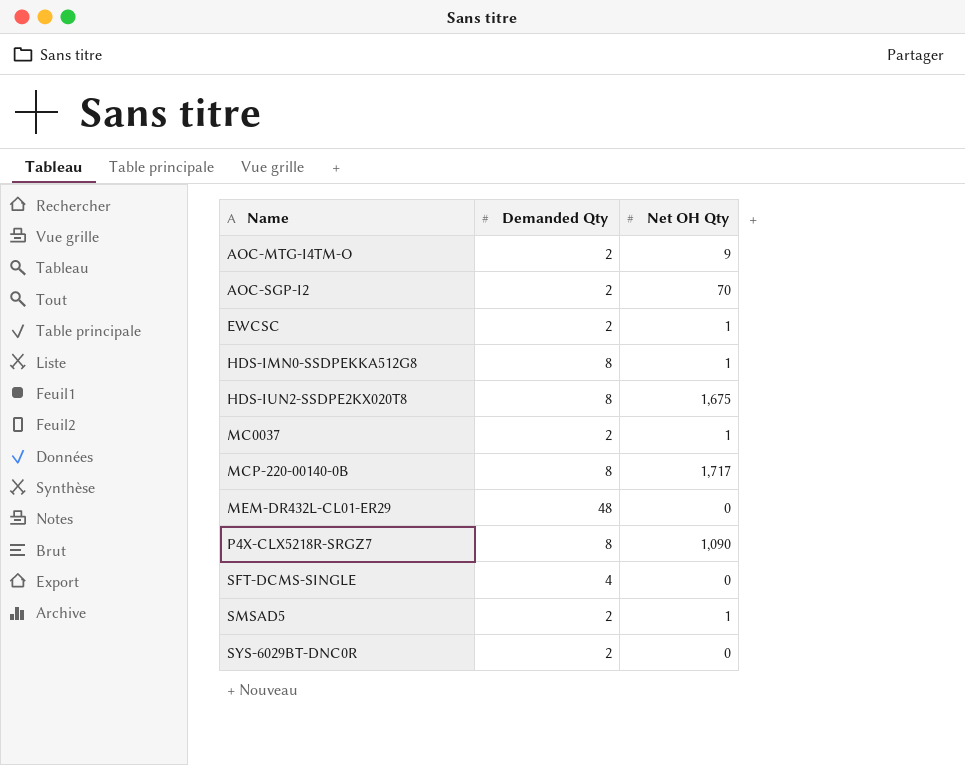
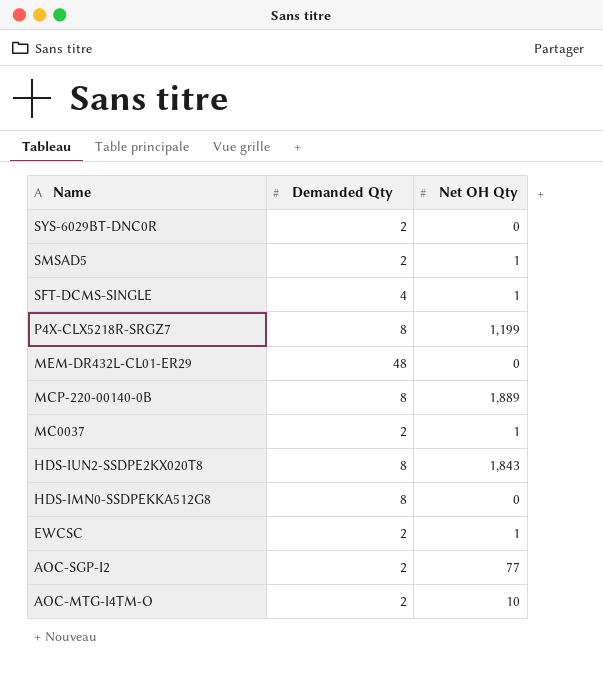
row order: Name ascending -> Name descending
SFT-DCMS-SINGLE | Net OH Qty: 0 -> 1
P4X-CLX5218R-SRGZ7 | Net OH Qty: 1,090 -> 1,199
MCP-220-00140-0B | Net OH Qty: 1,717 -> 1,889
HDS-IUN2-SSDPE2KX020T8 | Net OH Qty: 1,675 -> 1,843
HDS-IMN0-SSDPEKKA512G8 | Net OH Qty: 1 -> 0
AOC-SGP-I2 | Net OH Qty: 70 -> 77
AOC-MTG-I4TM-O | Net OH Qty: 9 -> 10

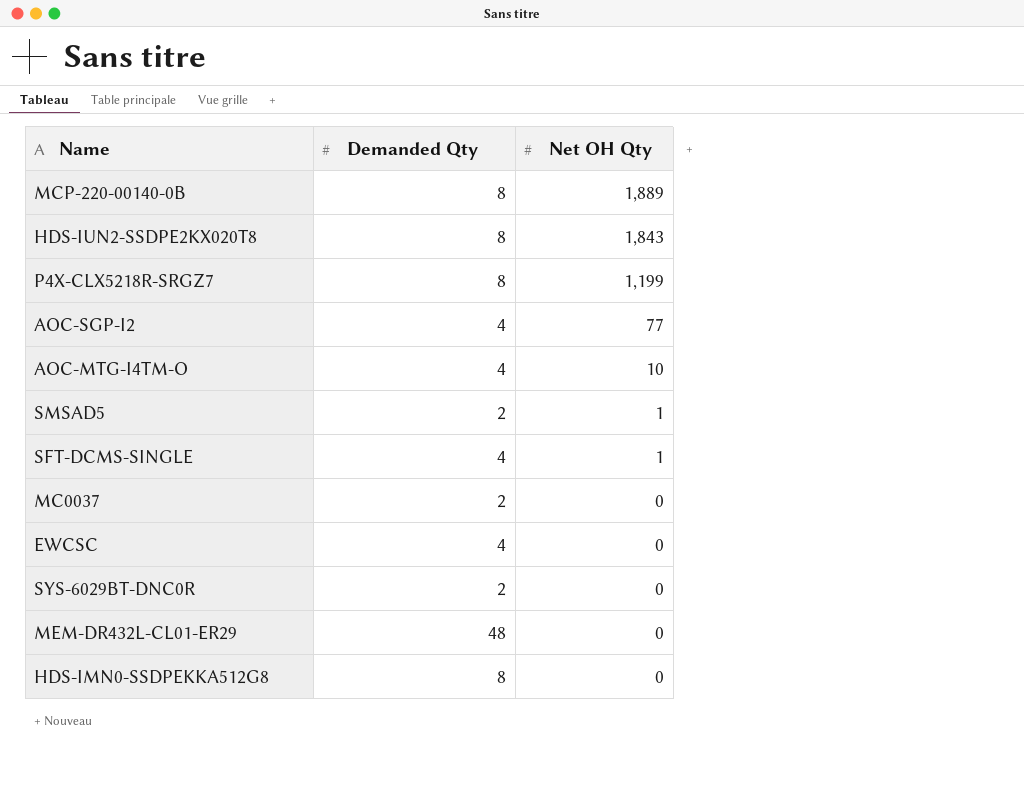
row order: Name descending -> Net OH Qty descending
AOC-SGP-I2 | Demanded Qty: 2 -> 4
AOC-MTG-I4TM-O | Demanded Qty: 2 -> 4
MC0037 | Net OH Qty: 1 -> 0
EWCSC | Demanded Qty: 2 -> 4
EWCSC | Net OH Qty: 1 -> 0

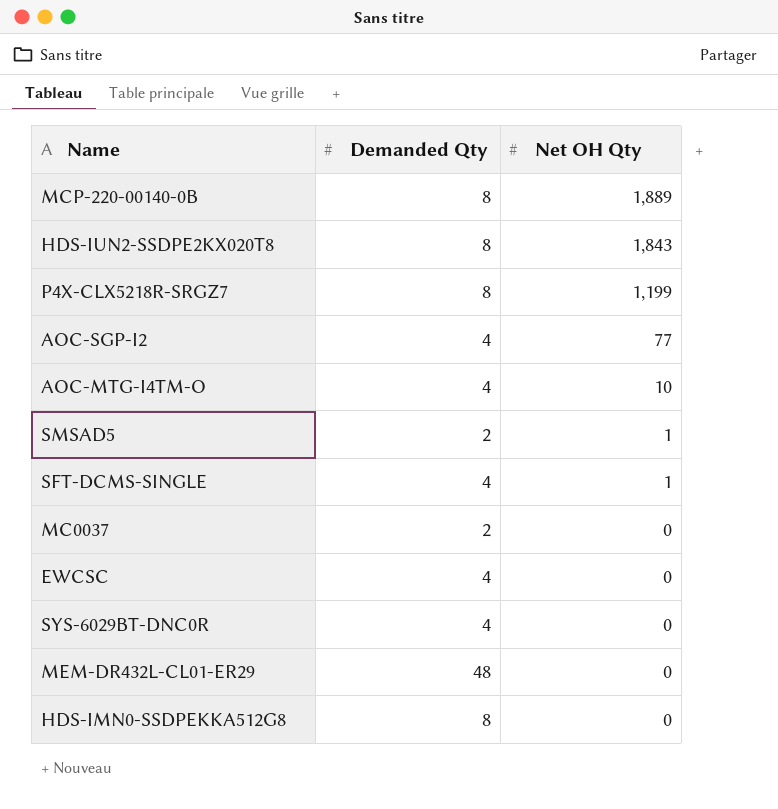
SYS-6029BT-DNC0R | Demanded Qty: 2 -> 4

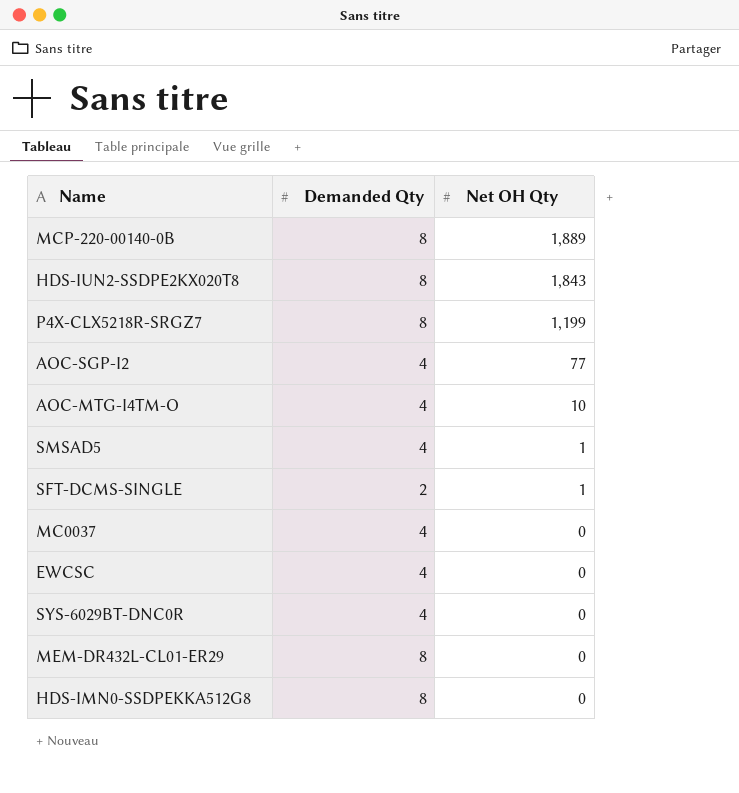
SMSAD5 | Demanded Qty: 2 -> 4
SFT-DCMS-SINGLE | Demanded Qty: 4 -> 2
MC0037 | Demanded Qty: 2 -> 4
MEM-DR432L-CL01-ER29 | Demanded Qty: 48 -> 8

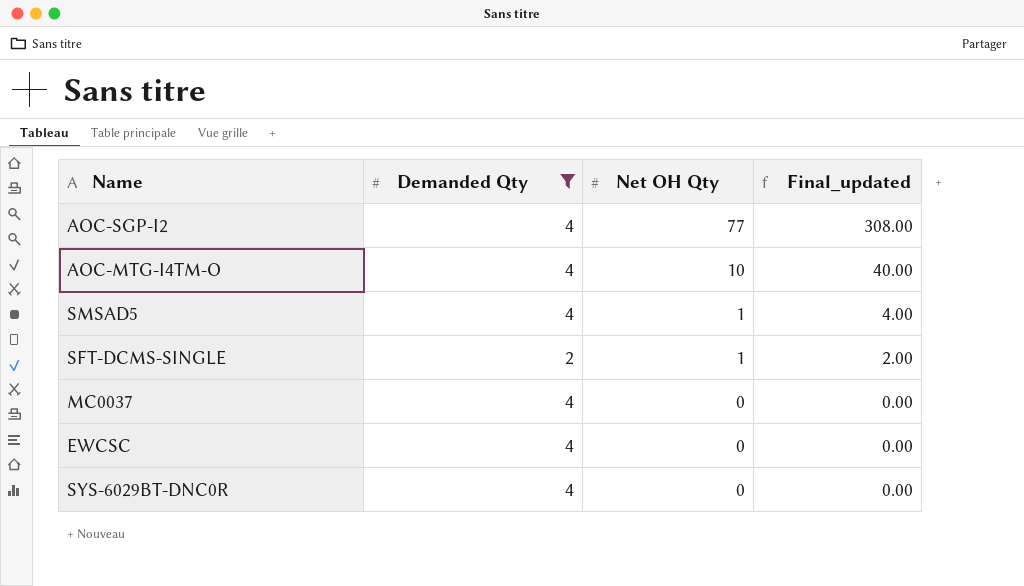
filter: none -> Demanded Qty != 8
column Final_updated | formula: none -> [Demanded Qty] * [Net OH Qty]

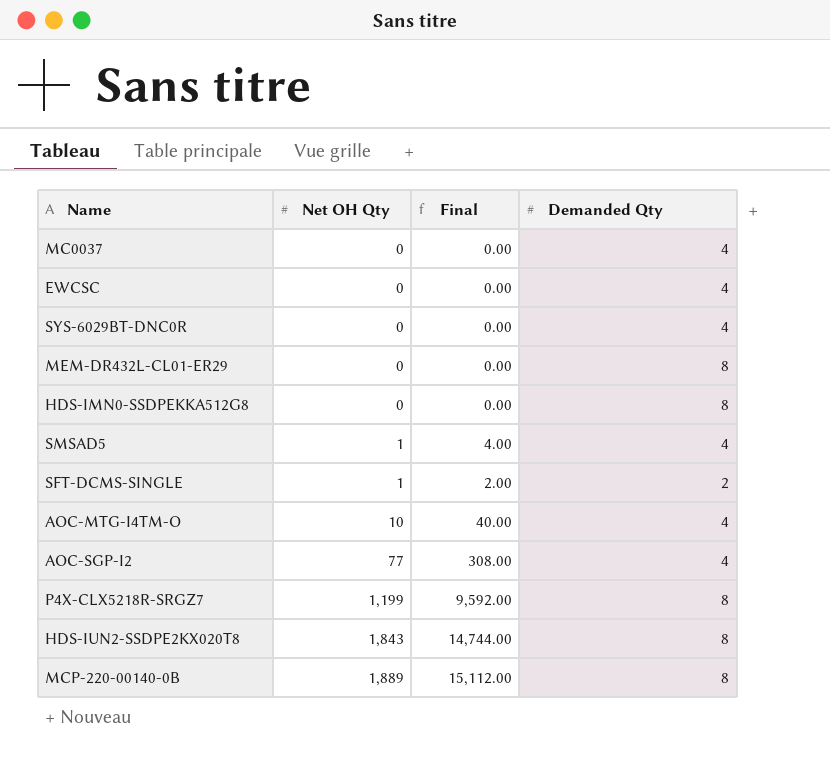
filter: Demanded Qty != 8 -> none
row order: Net OH Qty descending -> Net OH Qty ascending
column name: Final_updated -> Final
column Demanded Qty | position: 2 -> 4

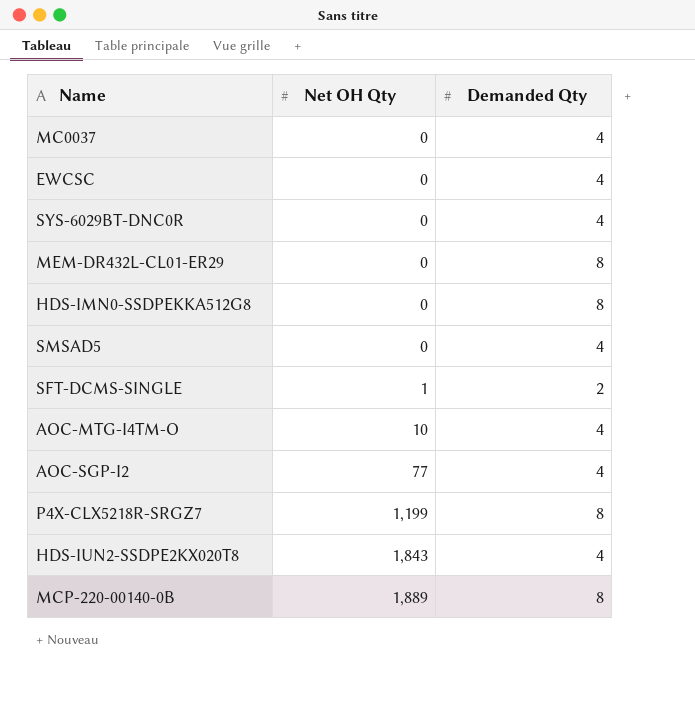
column Final | formula: [Net OH Qty] * [Demanded Qty] -> none
SMSAD5 | Net OH Qty: 1 -> 0
HDS-IUN2-SSDPE2KX020T8 | Demanded Qty: 8 -> 4

